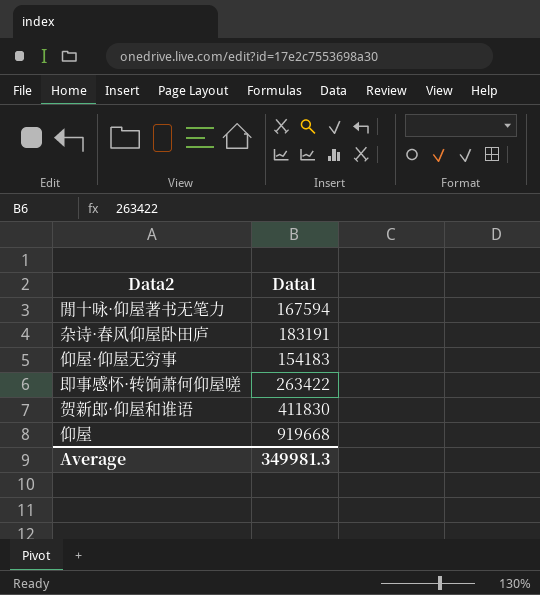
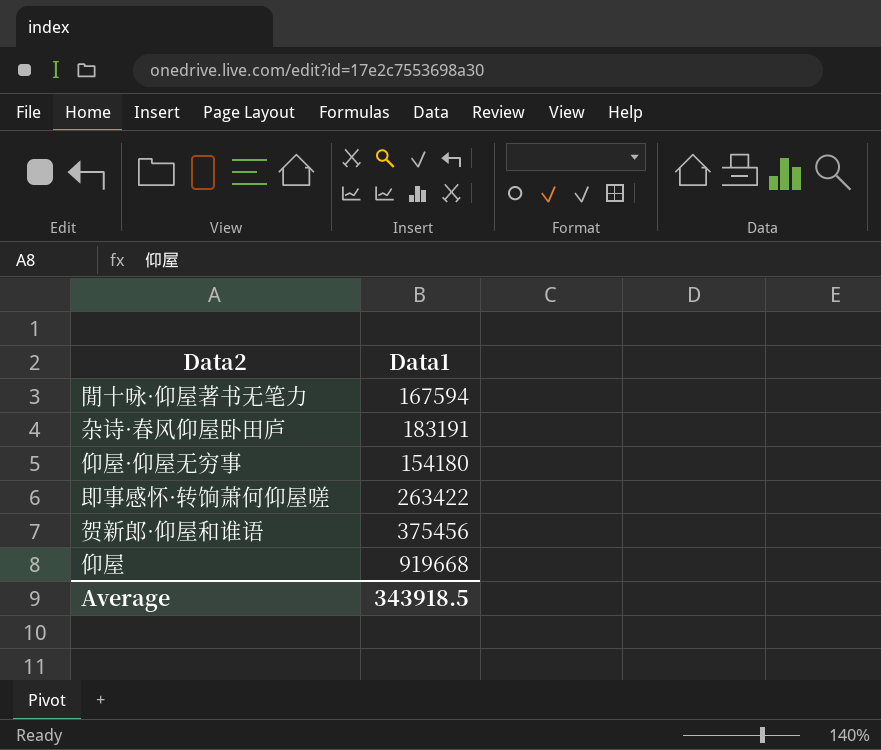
仰屋·仰屋无穷事 | Data1: 154183 -> 154180
贺新郎·仰屋和谁语 | Data1: 411830 -> 375456
Average | Data1: 349981.3 -> 343918.5

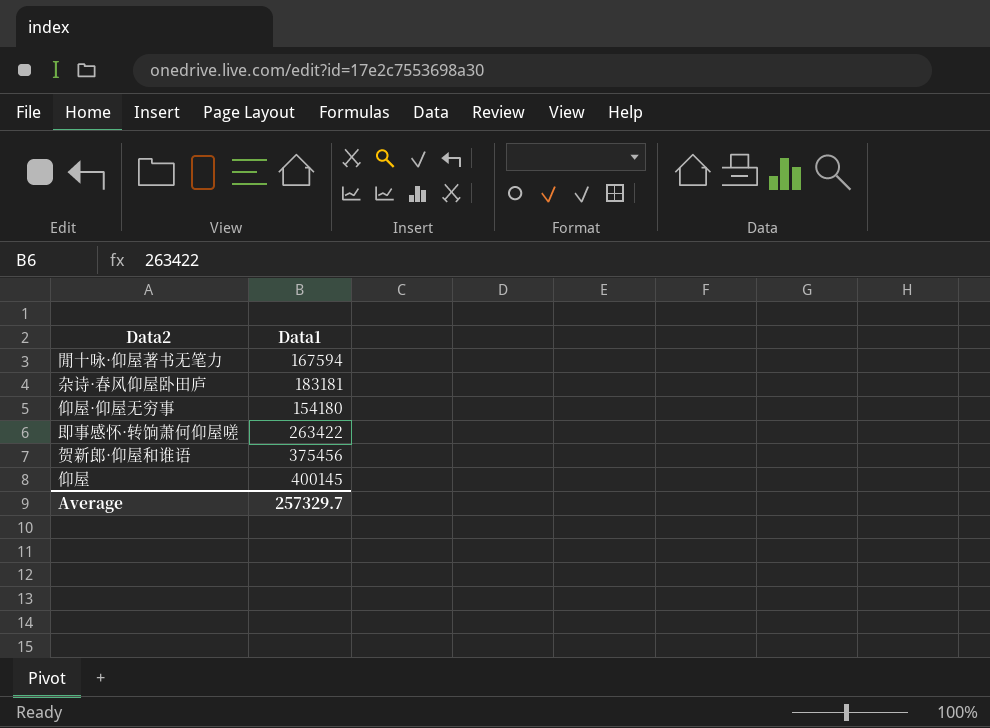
杂诗·春风仰屋卧田庐 | Data1: 183191 -> 183181
仰屋 | Data1: 919668 -> 400145
Average | Data1: 343918.5 -> 257329.7

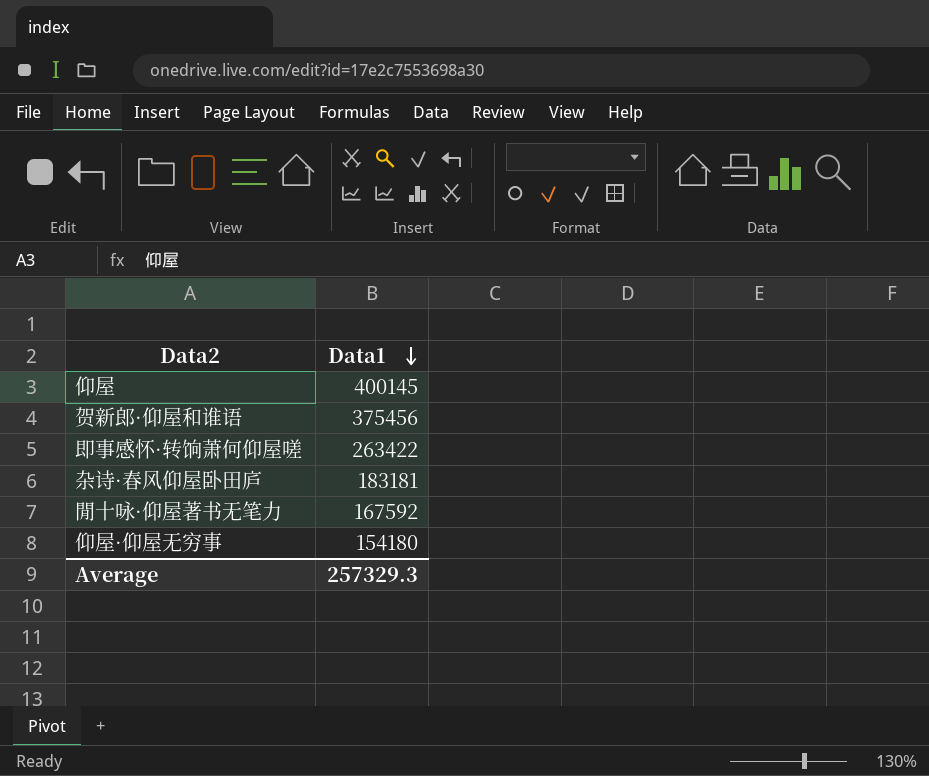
row order: none -> Data1 descending
閒十咏·仰屋著书无笔力 | Data1: 167594 -> 167592
Average | Data1: 257329.7 -> 257329.3

